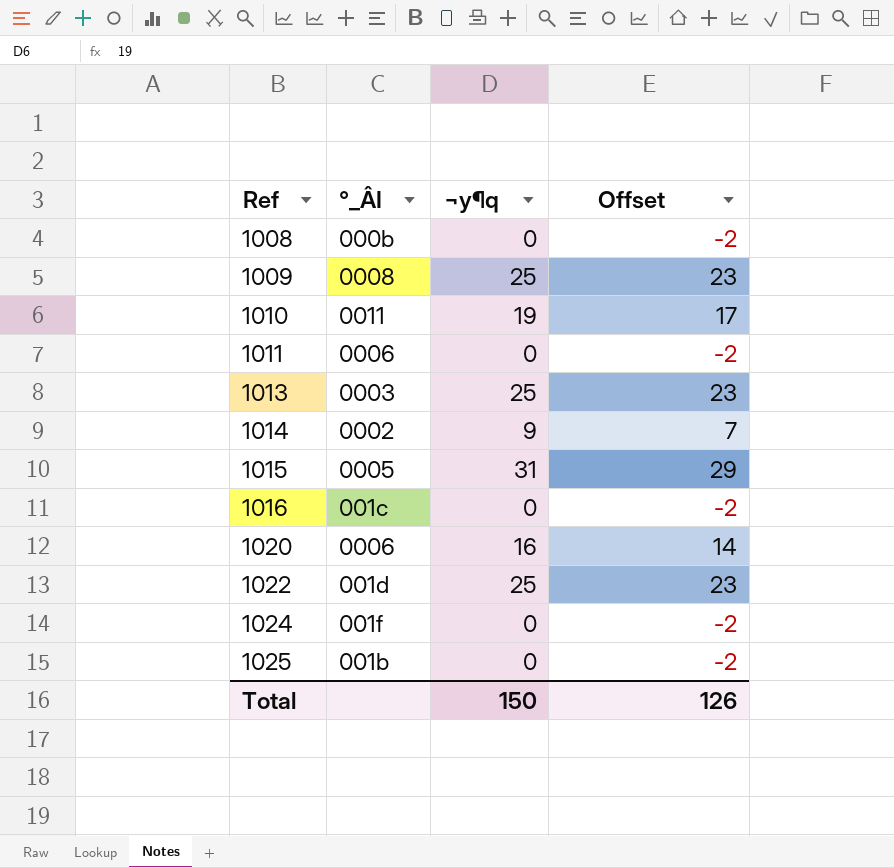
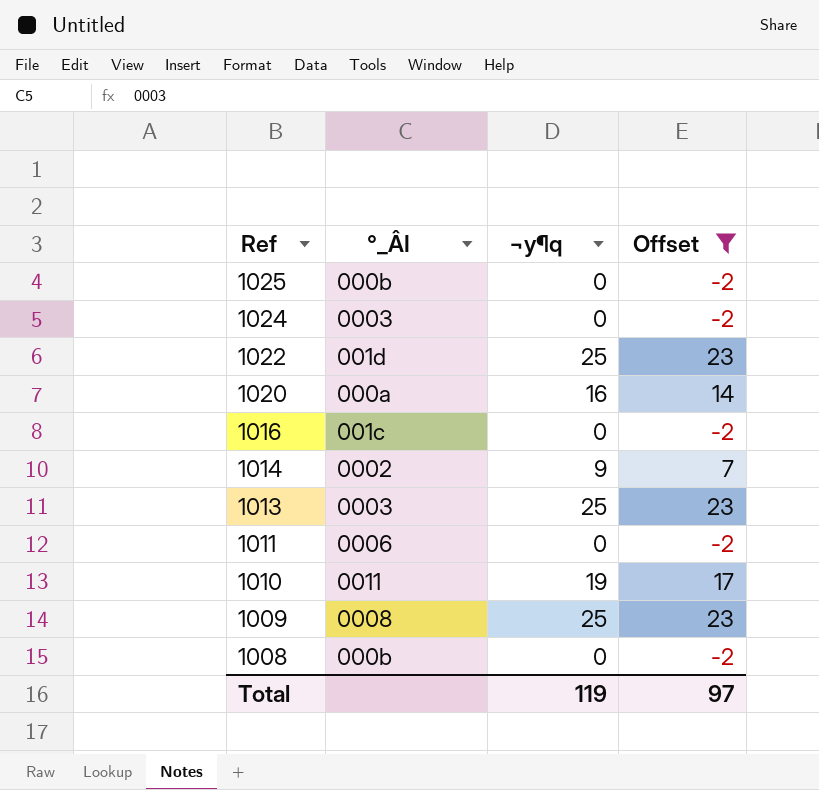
filter: none -> Offset != 29
row order: Ref ascending -> Ref descending
1025 | °_ÂI: 001b -> 000b
1024 | °_ÂI: 001f -> 0003
1020 | °_ÂI: 0006 -> 000a
Total | ¬y¶q: 150 -> 119
Total | Offset: 126 -> 97

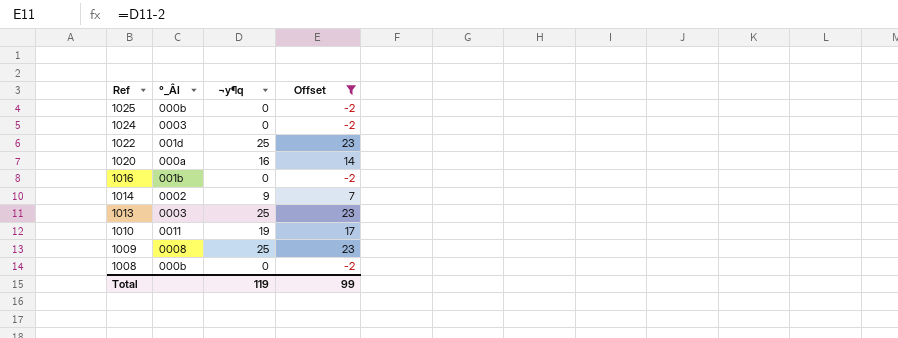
row 1011: 0006 | 0 | -2 -> none
1016 | °_ÂI: 001c -> 001b
Total | Offset: 97 -> 99

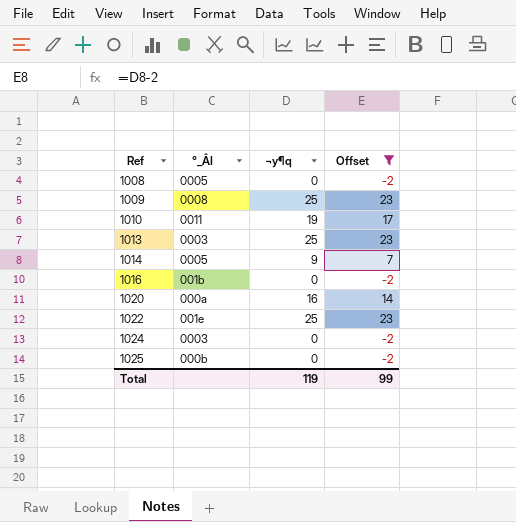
row order: Ref descending -> Ref ascending
1008 | °_ÂI: 000b -> 0005
1014 | °_ÂI: 0002 -> 0005
1022 | °_ÂI: 001d -> 001e

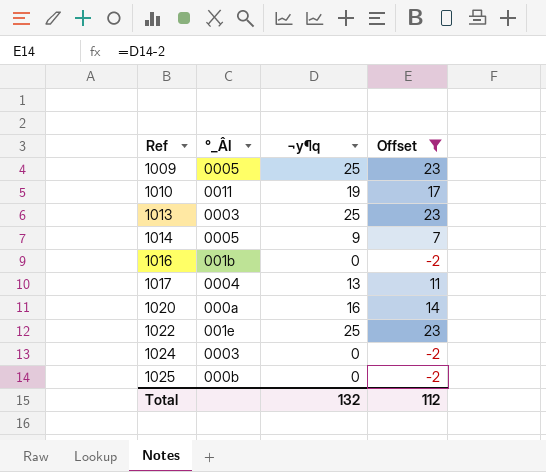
row 1008: 0005 | 0 | -2 -> none
1009 | °_ÂI: 0008 -> 0005
row 1017: none -> 0004 | 13 | 11
Total | ¬y¶q: 119 -> 132
Total | Offset: 99 -> 112

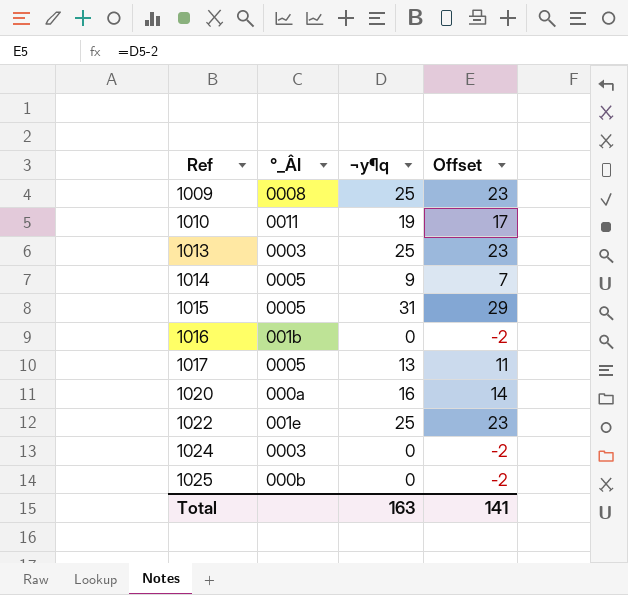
filter: Offset != 29 -> none
1009 | °_ÂI: 0005 -> 0008
1017 | °_ÂI: 0004 -> 0005
Total | ¬y¶q: 132 -> 163
Total | Offset: 112 -> 141

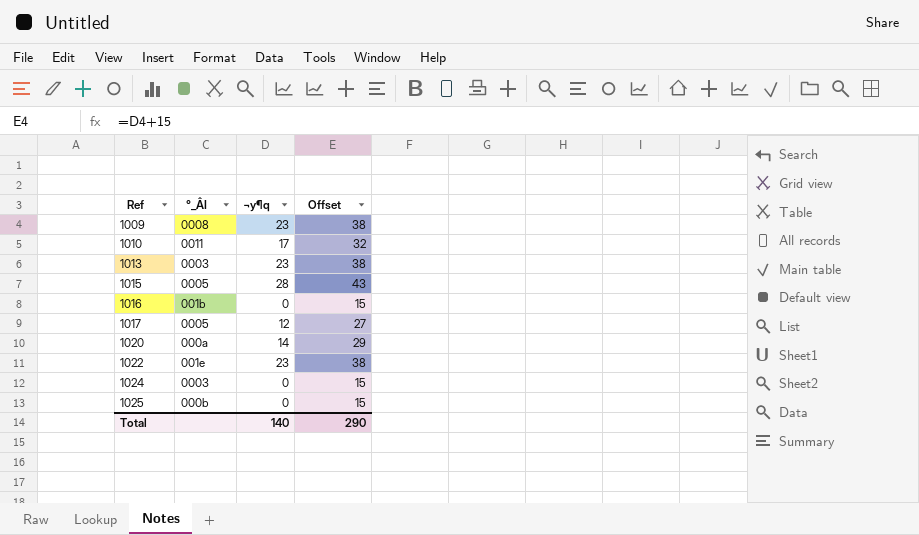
column Offset | formula: [¬y¶q] - 2 -> [¬y¶q] + 15
row 1014: 0005 | 9 | 7 -> none
1009 | ¬y¶q: 25 -> 23
1010 | ¬y¶q: 19 -> 17
1013 | ¬y¶q: 25 -> 23
1015 | ¬y¶q: 31 -> 28
1017 | ¬y¶q: 13 -> 12
1020 | ¬y¶q: 16 -> 14
1022 | ¬y¶q: 25 -> 23
Total | ¬y¶q: 163 -> 140
Total | Offset: 141 -> 290

